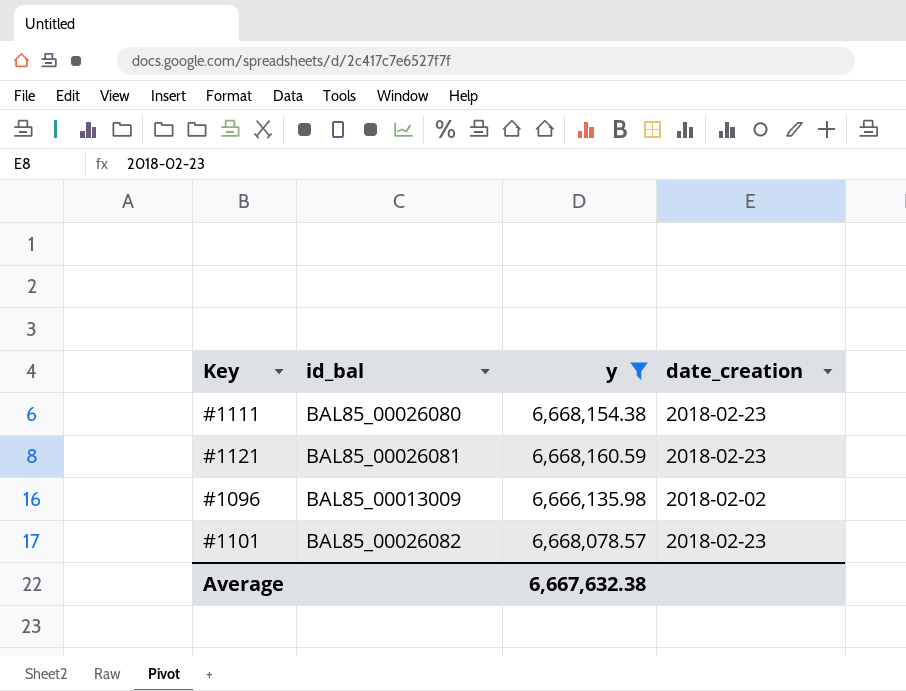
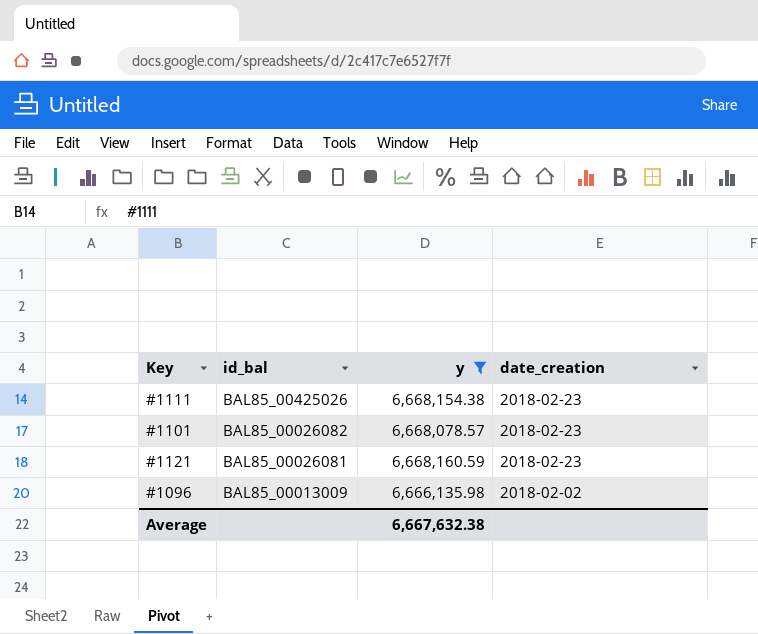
row order: none -> id_bal descending
#1111 | id_bal: BAL85_00026080 -> BAL85_00425026

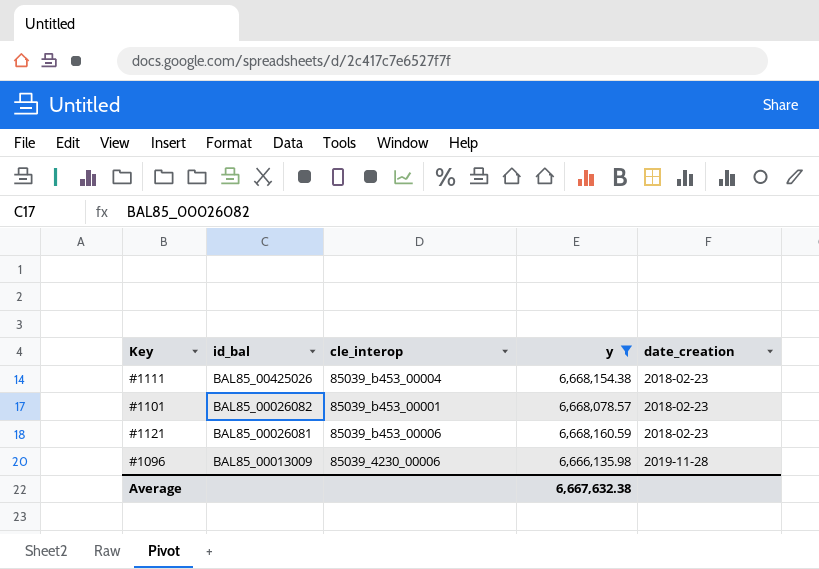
column cle_interop | position: none -> 3
#1096 | date_creation: 2018-02-02 -> 2019-11-28

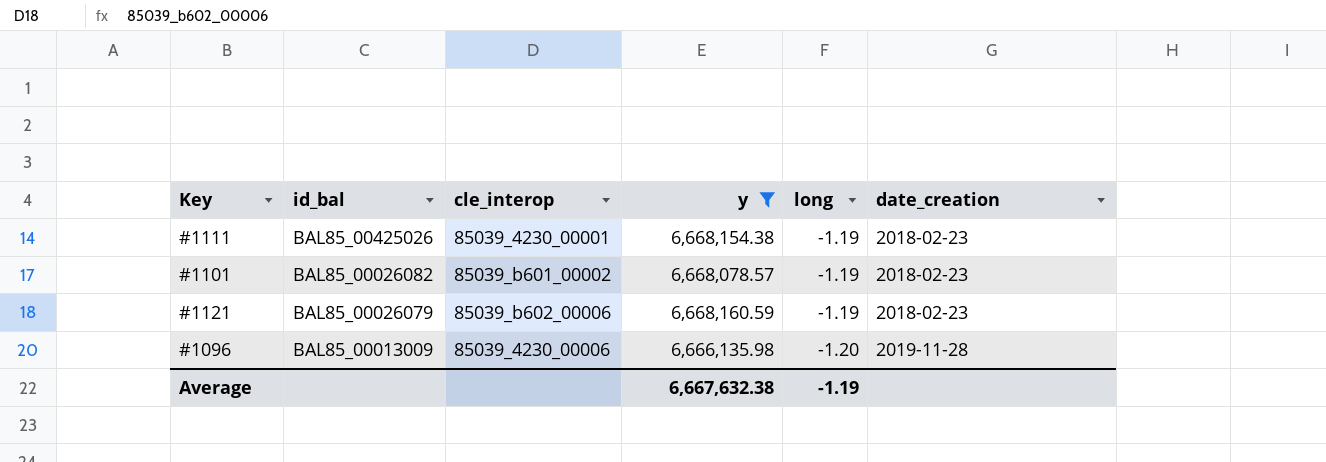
column long | position: none -> 5
#1111 | cle_interop: 85039_b453_00004 -> 85039_4230_00001
#1101 | cle_interop: 85039_b453_00001 -> 85039_b601_00002
#1121 | id_bal: BAL85_00026081 -> BAL85_00026079
#1121 | cle_interop: 85039_b453_00006 -> 85039_b602_00006

